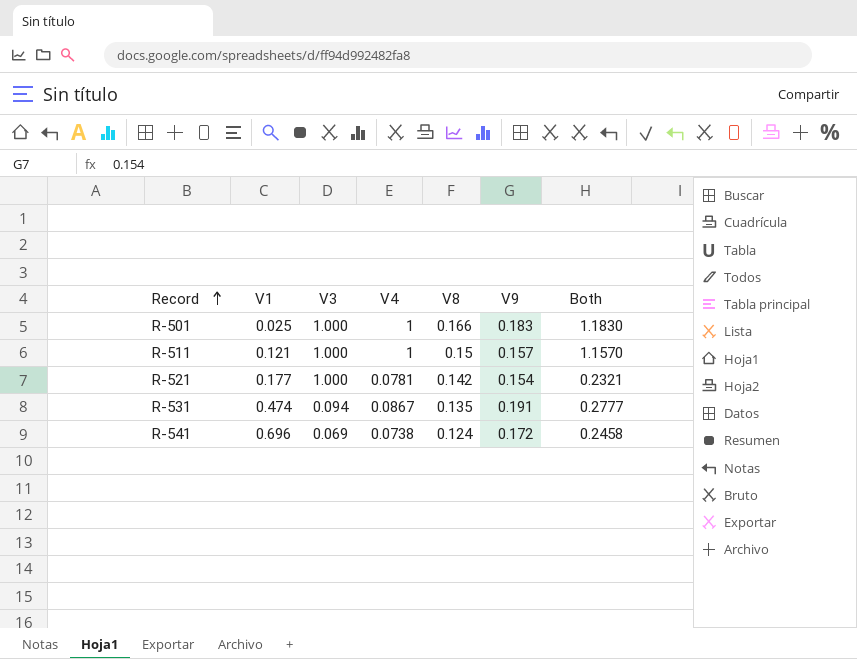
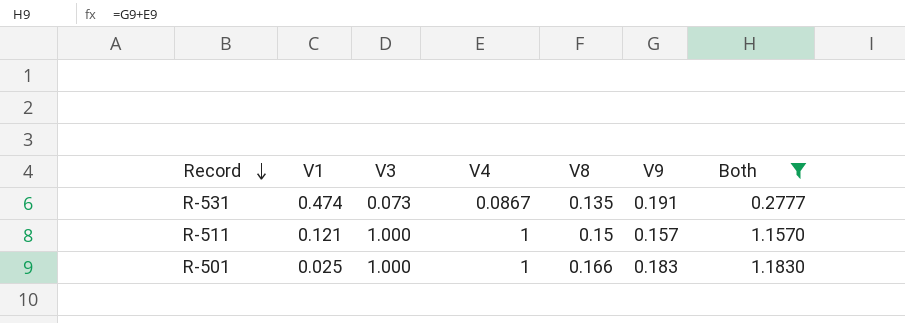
filter: none -> Both >= 0.2777
row order: Record ascending -> Record descending
R-531 | V3: 0.094 -> 0.073

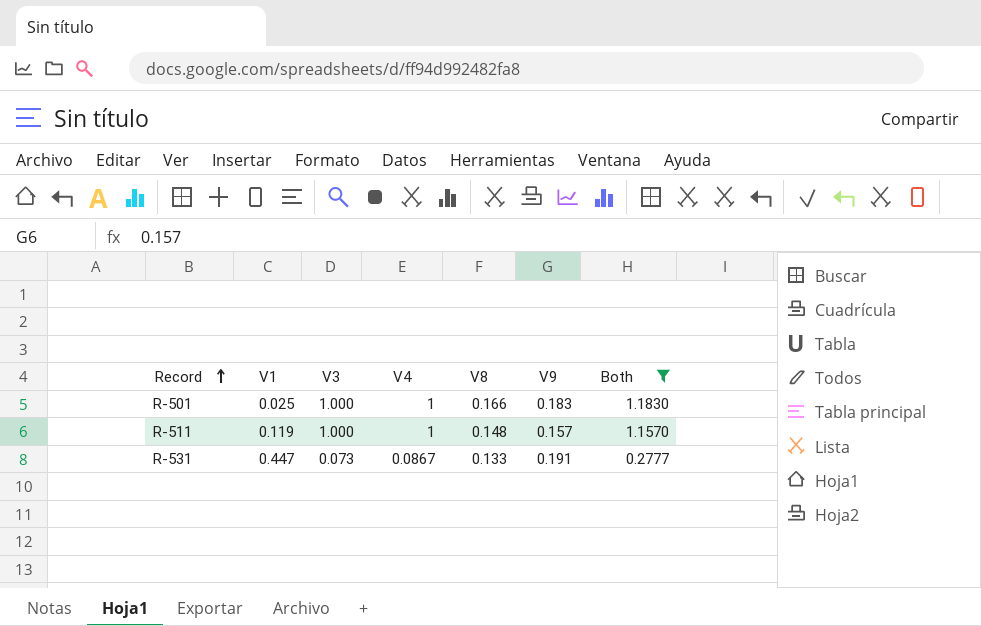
row order: Record descending -> Record ascending
R-511 | V1: 0.121 -> 0.119
R-511 | V8: 0.15 -> 0.148
R-531 | V1: 0.474 -> 0.447
R-531 | V8: 0.135 -> 0.133

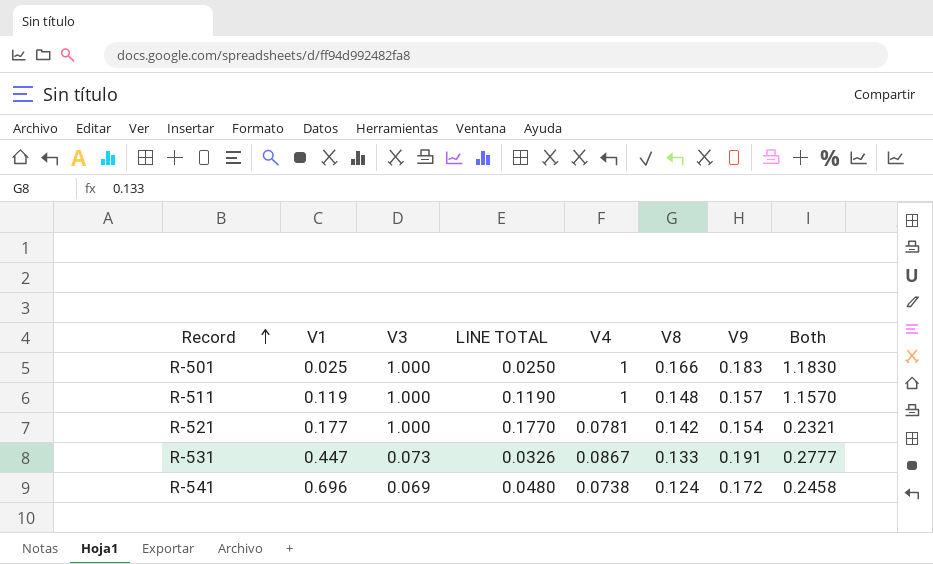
filter: Both >= 0.2777 -> none
column LINE TOTAL | formula: none -> [V1] * [V3]

